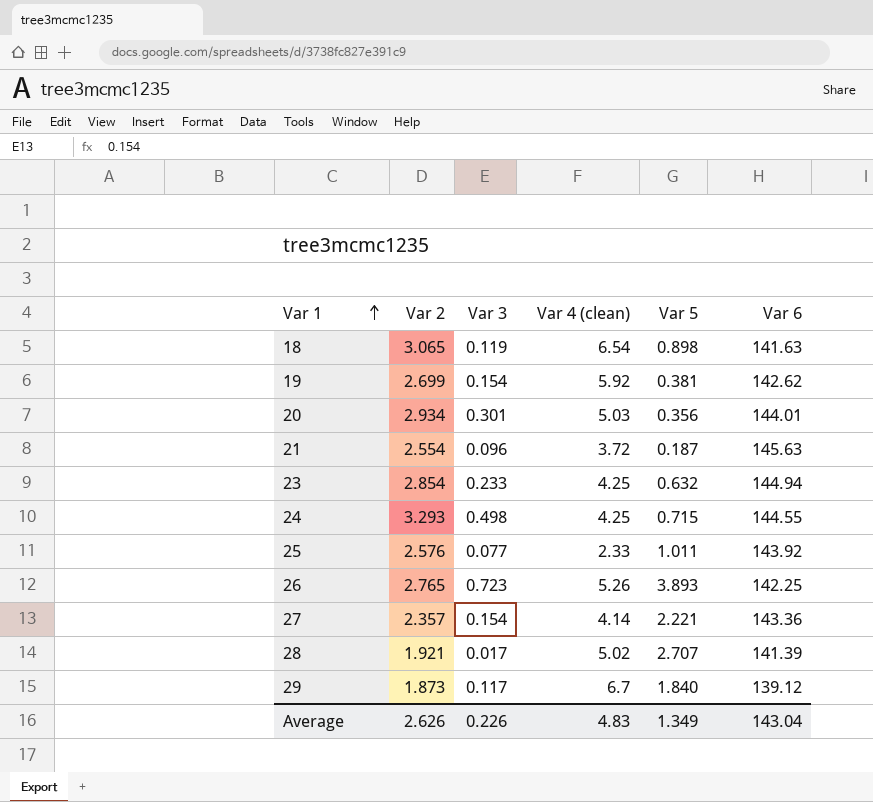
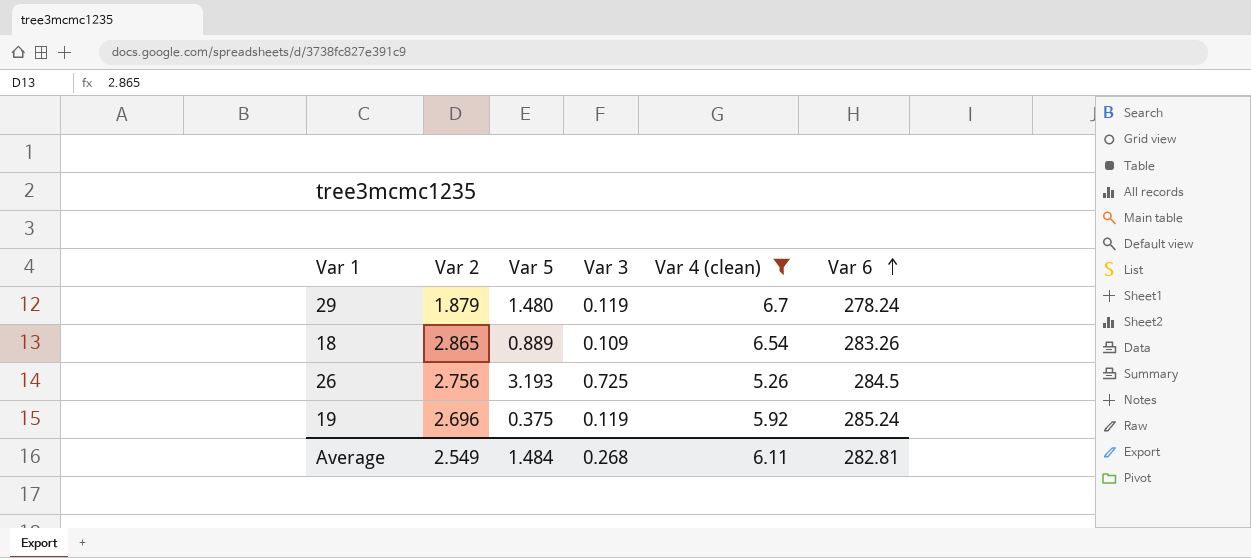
filter: none -> Var 4 (clean) >= 5.26
row order: Var 1 ascending -> Var 6 ascending
column Var 5 | position: 5 -> 3
29 | Var 2: 1.873 -> 1.879
29 | Var 5: 1.840 -> 1.480
29 | Var 3: 0.117 -> 0.119
29 | Var 6: 139.12 -> 278.24
18 | Var 2: 3.065 -> 2.865
18 | Var 5: 0.898 -> 0.889
18 | Var 3: 0.119 -> 0.109
18 | Var 6: 141.63 -> 283.26
26 | Var 2: 2.765 -> 2.756
26 | Var 5: 3.893 -> 3.193
26 | Var 3: 0.723 -> 0.725
26 | Var 6: 142.25 -> 284.5
19 | Var 2: 2.699 -> 2.696
19 | Var 5: 0.381 -> 0.375
19 | Var 3: 0.154 -> 0.119
19 | Var 6: 142.62 -> 285.24
Average | Var 2: 2.626 -> 2.549
Average | Var 5: 1.349 -> 1.484
Average | Var 3: 0.226 -> 0.268
Average | Var 4 (clean): 4.83 -> 6.11
Average | Var 6: 143.04 -> 282.81

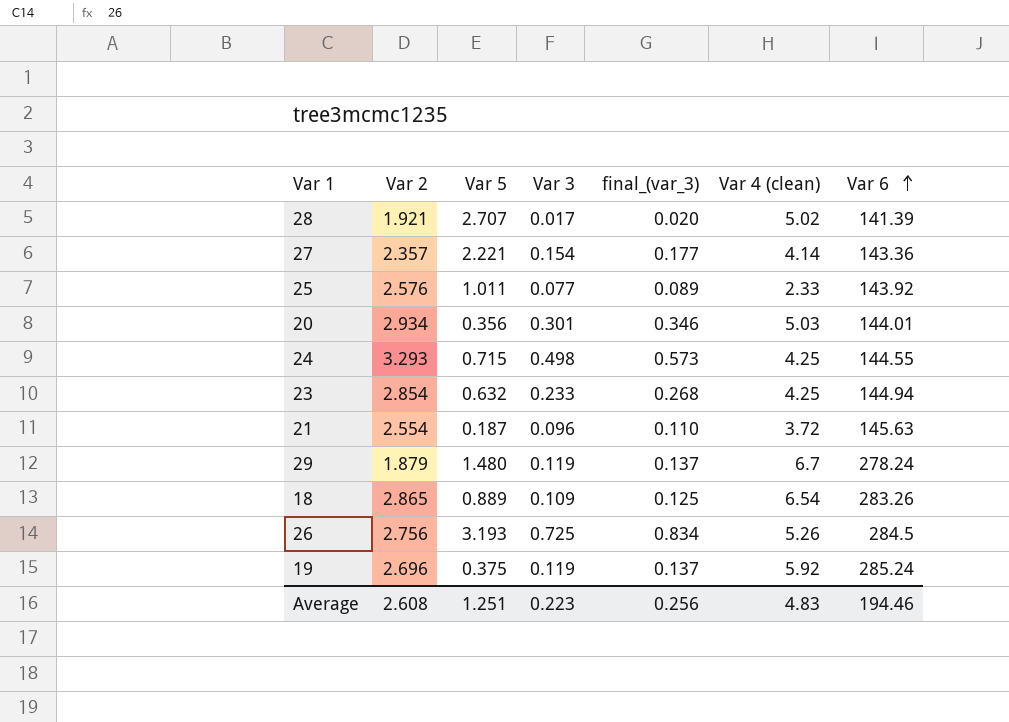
filter: Var 4 (clean) >= 5.26 -> none
column final_(var_3) | formula: none -> [Var 3] * 1.15
Average | Var 2: 2.549 -> 2.608
Average | Var 5: 1.484 -> 1.251
Average | Var 3: 0.268 -> 0.223
Average | Var 4 (clean): 6.11 -> 4.83
Average | Var 6: 282.81 -> 194.46

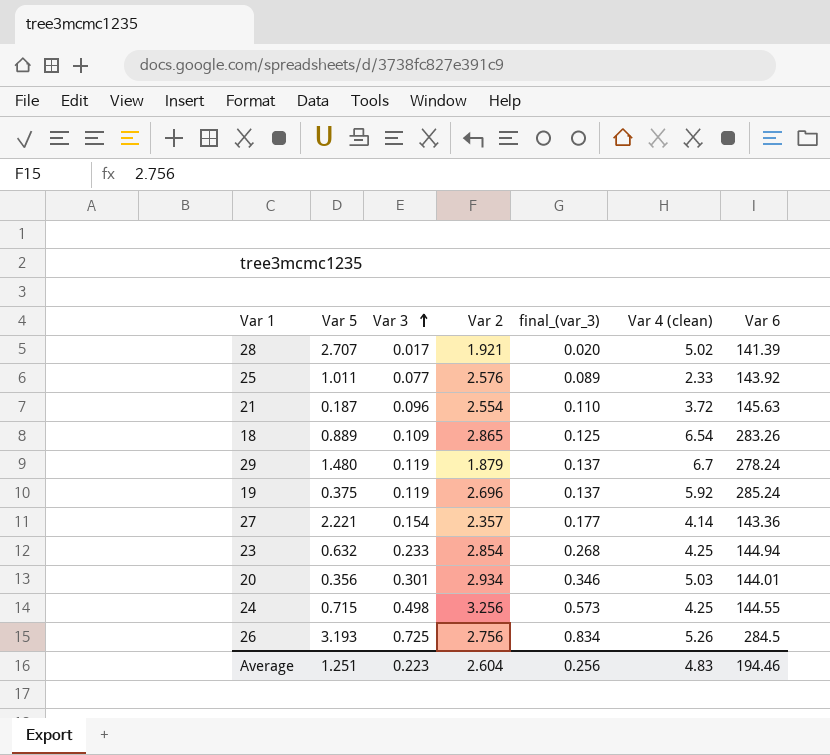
row order: Var 6 ascending -> Var 3 ascending
column Var 2 | position: 2 -> 4
24 | Var 2: 3.293 -> 3.256
Average | Var 2: 2.608 -> 2.604

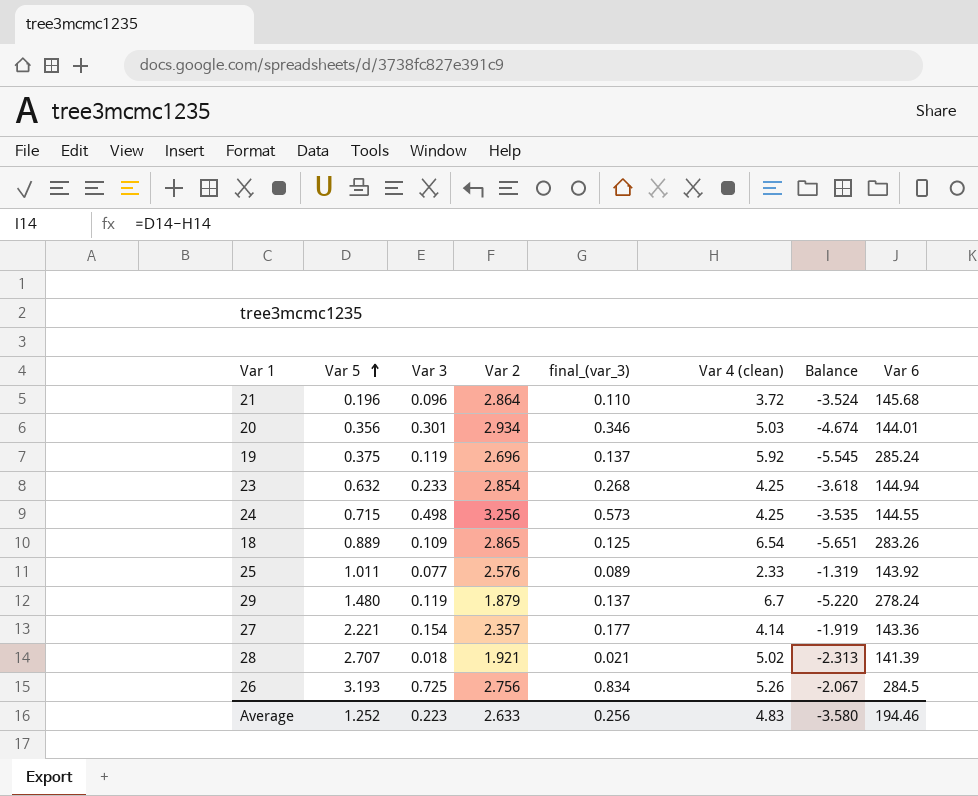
row order: Var 3 ascending -> Var 5 ascending
column Balance | formula: none -> [Var 5] - [Var 4 (clean)]
21 | Var 5: 0.187 -> 0.196
21 | Var 2: 2.554 -> 2.864
21 | Var 6: 145.63 -> 145.68
28 | Var 3: 0.017 -> 0.018
28 | final_(var_3): 0.020 -> 0.021
Average | Var 5: 1.251 -> 1.252
Average | Var 2: 2.604 -> 2.633

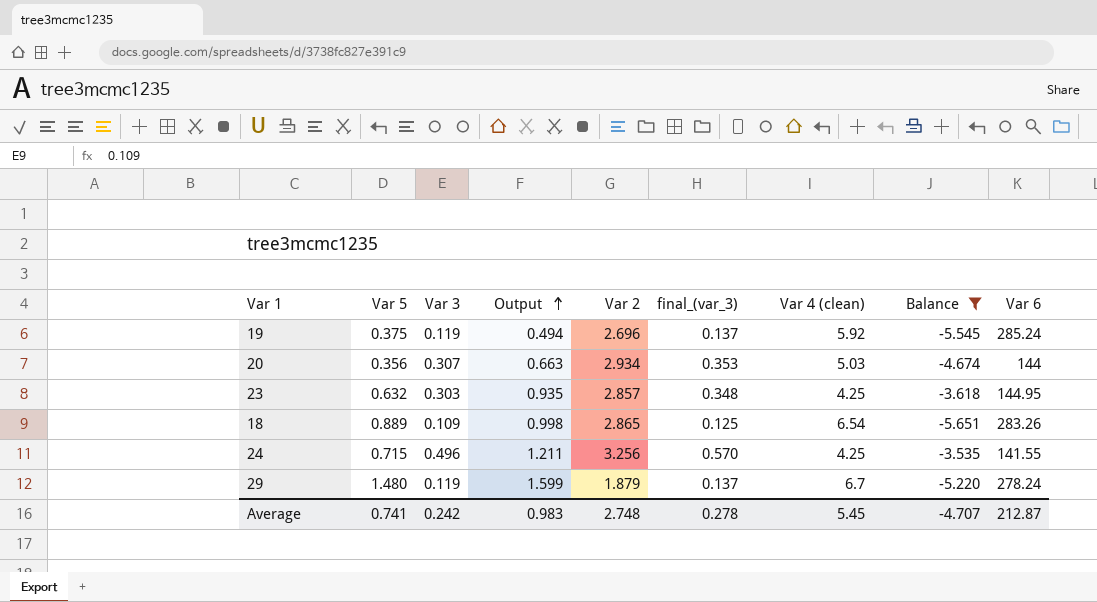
filter: none -> Balance <= -3.535
row order: Var 5 ascending -> Output ascending
column Output | formula: none -> [Var 5] + [Var 3]
20 | Var 3: 0.301 -> 0.307
20 | final_(var_3): 0.346 -> 0.353
20 | Var 6: 144.01 -> 144
23 | Var 3: 0.233 -> 0.303
23 | Var 2: 2.854 -> 2.857
23 | final_(var_3): 0.268 -> 0.348
23 | Var 6: 144.94 -> 144.95
24 | Var 3: 0.498 -> 0.496
24 | final_(var_3): 0.573 -> 0.570
24 | Var 6: 144.55 -> 141.55
Average | Var 5: 1.252 -> 0.741
Average | Var 3: 0.223 -> 0.242
Average | Var 2: 2.633 -> 2.748
Average | final_(var_3): 0.256 -> 0.278
Average | Var 4 (clean): 4.83 -> 5.45
Average | Balance: -3.580 -> -4.707
Average | Var 6: 194.46 -> 212.87

